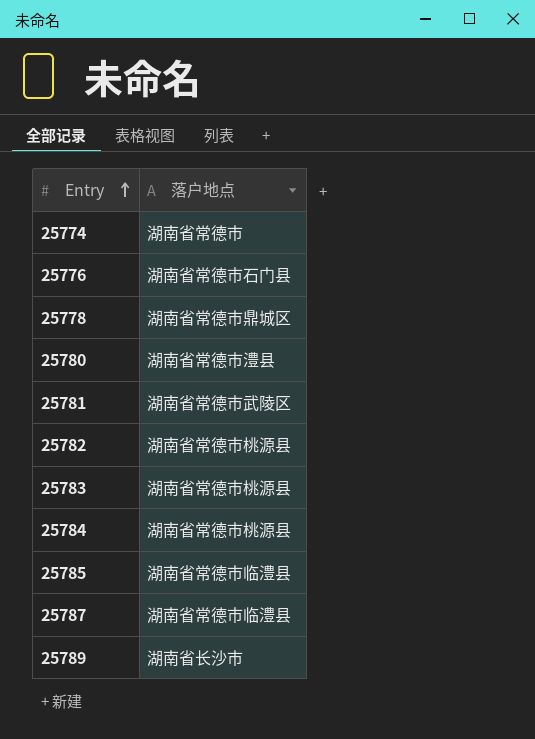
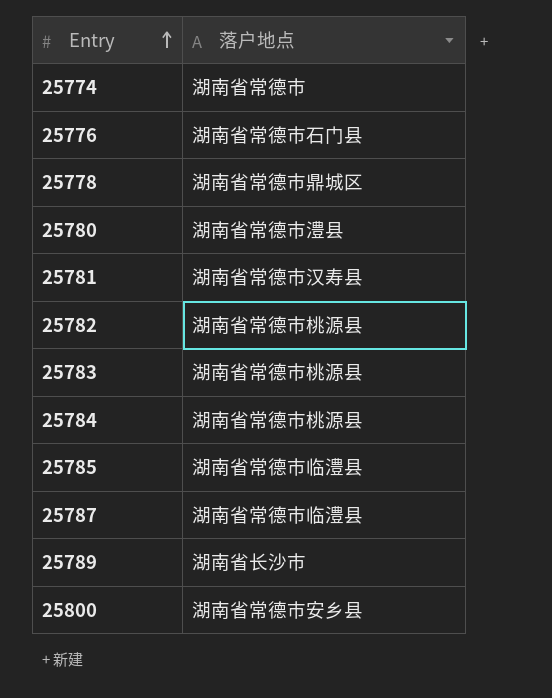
25781 | 落户地点: 湖南省常德市武陵区 -> 湖南省常德市汉寿县
row 25800: none -> 湖南省常德市安乡县

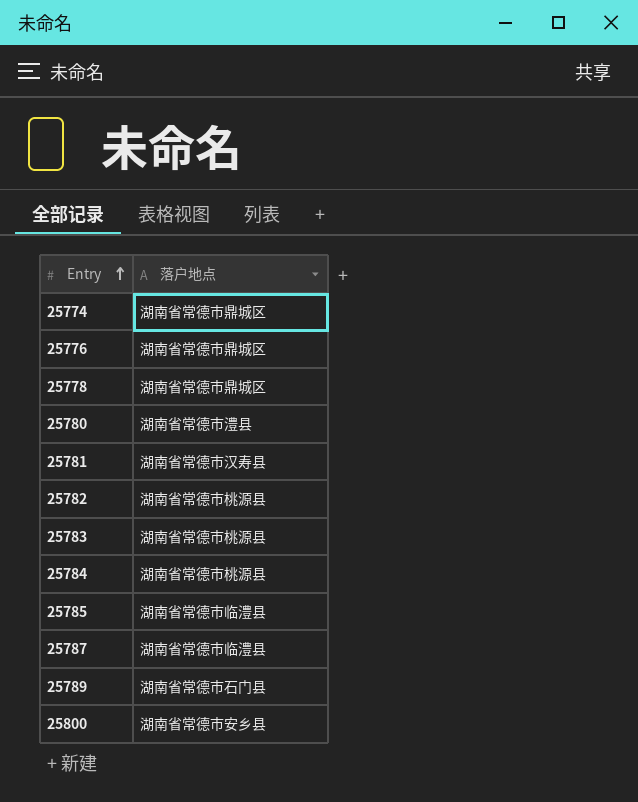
25774 | 落户地点: 湖南省常德市 -> 湖南省常德市鼎城区
25776 | 落户地点: 湖南省常德市石门县 -> 湖南省常德市鼎城区
25789 | 落户地点: 湖南省长沙市 -> 湖南省常德市石门县

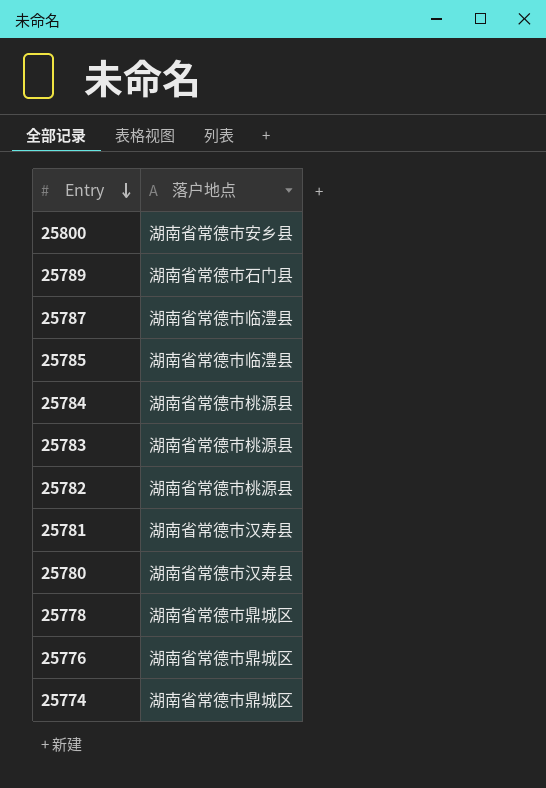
row order: Entry ascending -> Entry descending
25780 | 落户地点: 湖南省常德市澧县 -> 湖南省常德市汉寿县

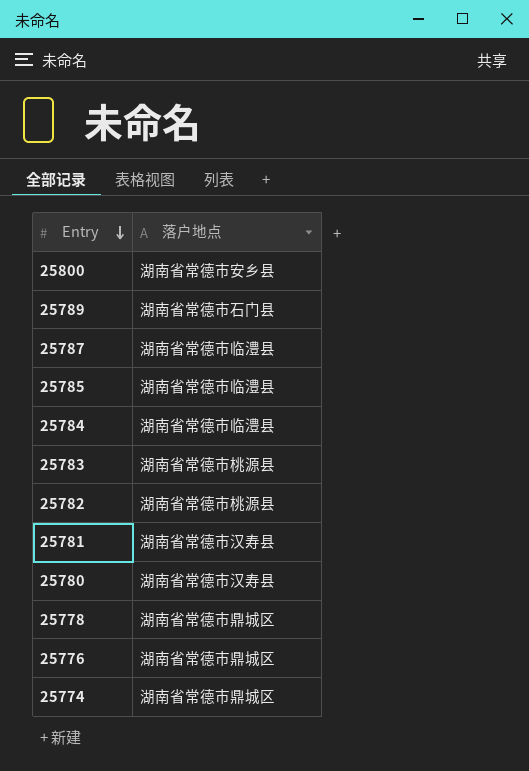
25784 | 落户地点: 湖南省常德市桃源县 -> 湖南省常德市临澧县

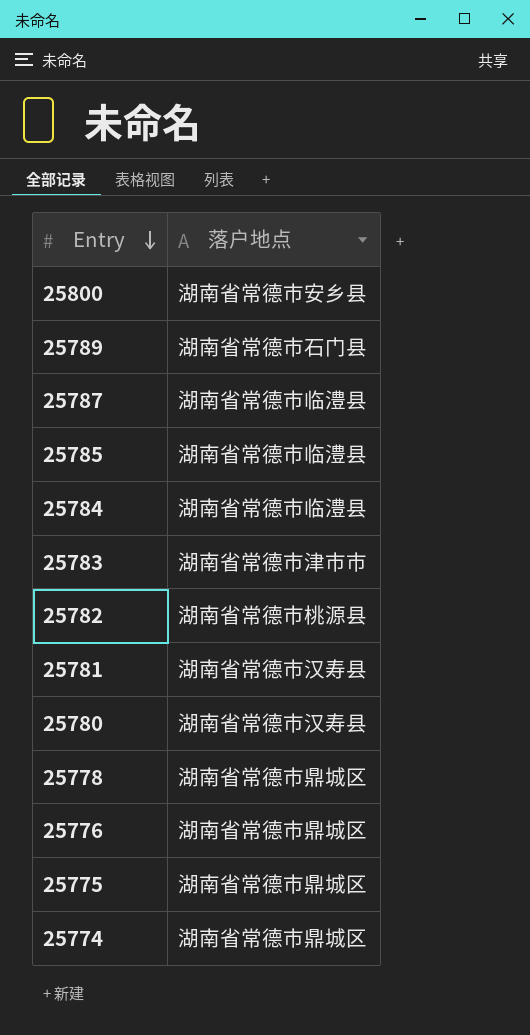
25783 | 落户地点: 湖南省常德市桃源县 -> 湖南省常德市津市市
row 25775: none -> 湖南省常德市鼎城区

